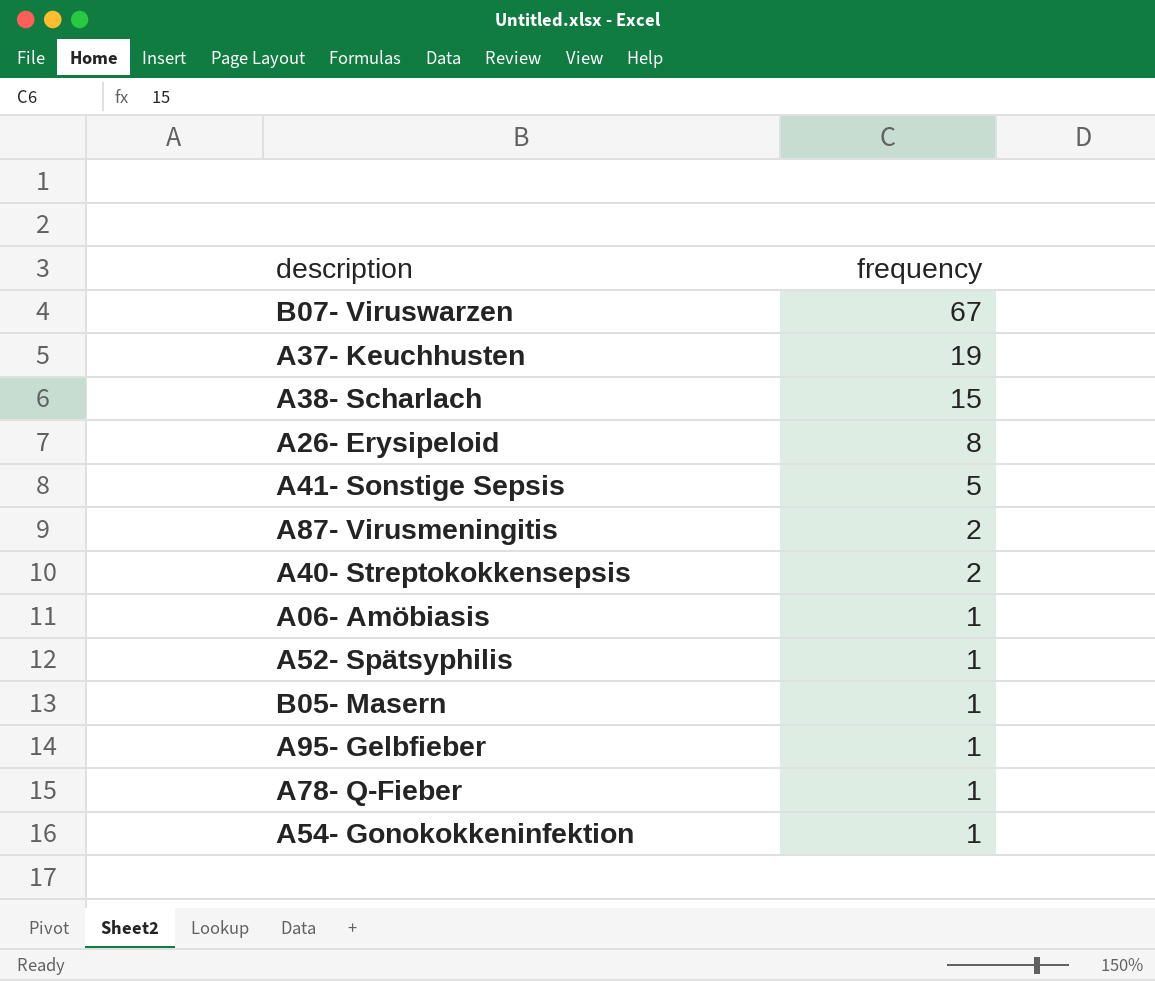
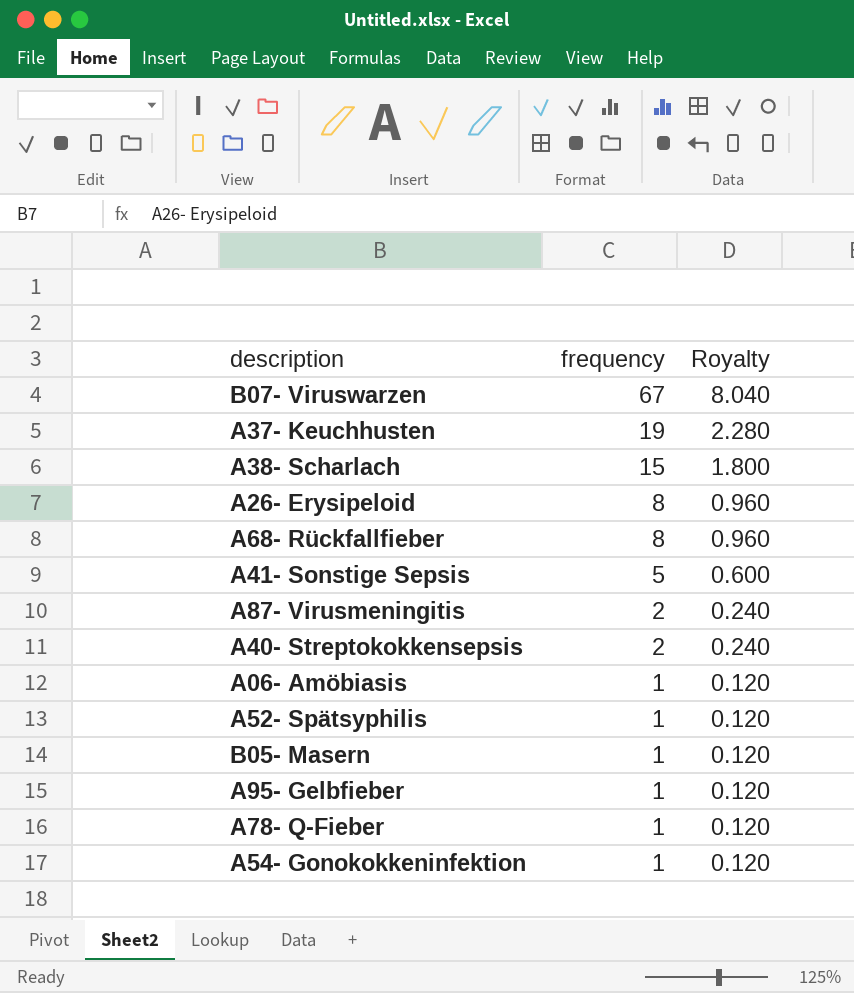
column Royalty | formula: none -> [frequency] * 0.12
row A68- Rückfallfieber: none -> 8 | 0.960

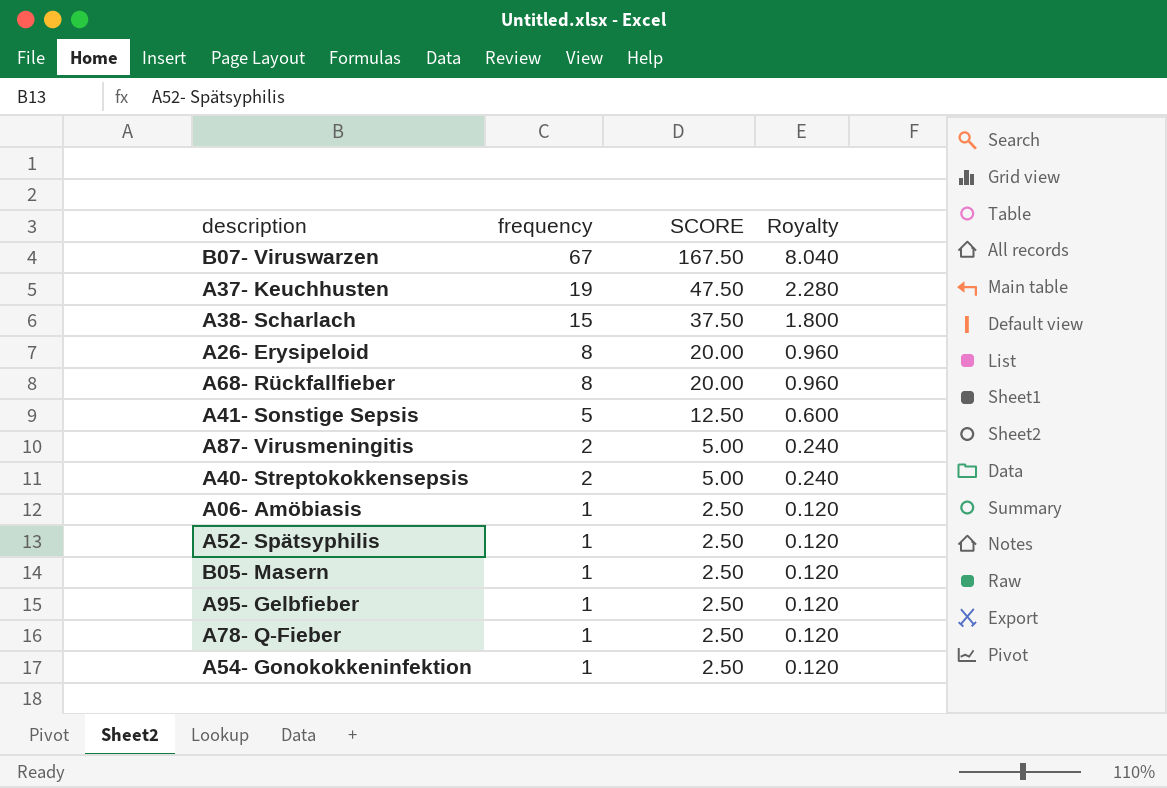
column SCORE | formula: none -> [frequency] * 2.5

